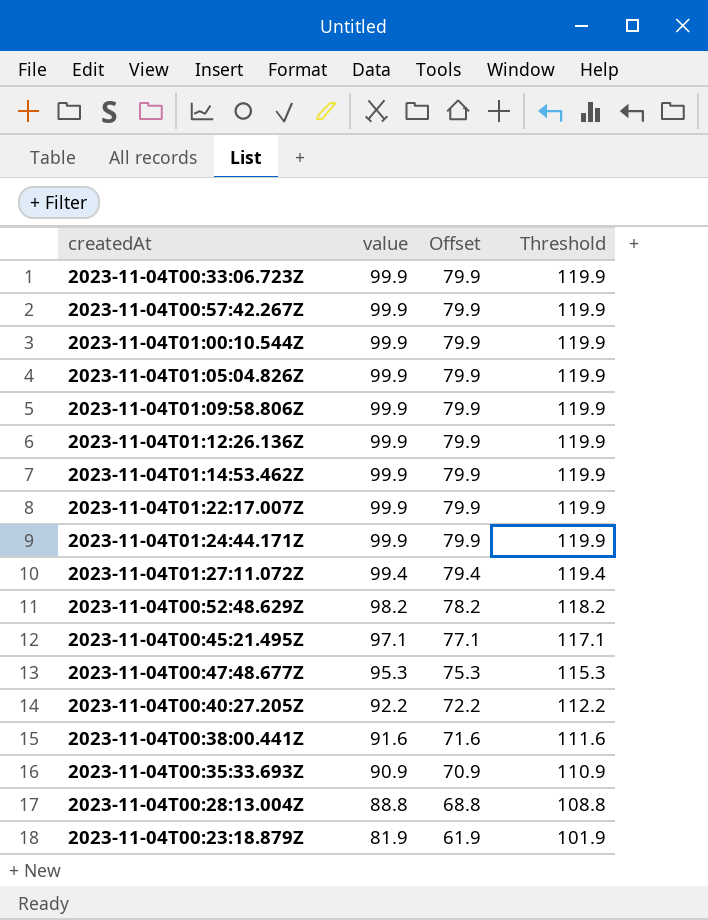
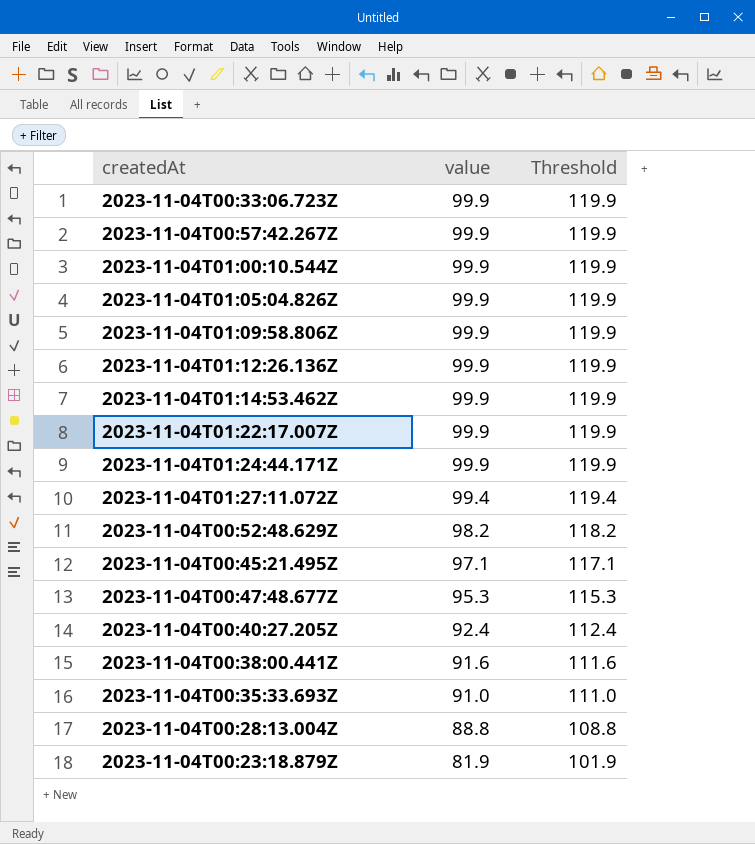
column Offset | formula: [value] - 20 -> none
2023-11-04T00:40:27.205Z | value: 92.2 -> 92.4
2023-11-04T00:40:27.205Z | Threshold: 112.2 -> 112.4
2023-11-04T00:35:33.693Z | value: 90.9 -> 91.0
2023-11-04T00:35:33.693Z | Threshold: 110.9 -> 111.0

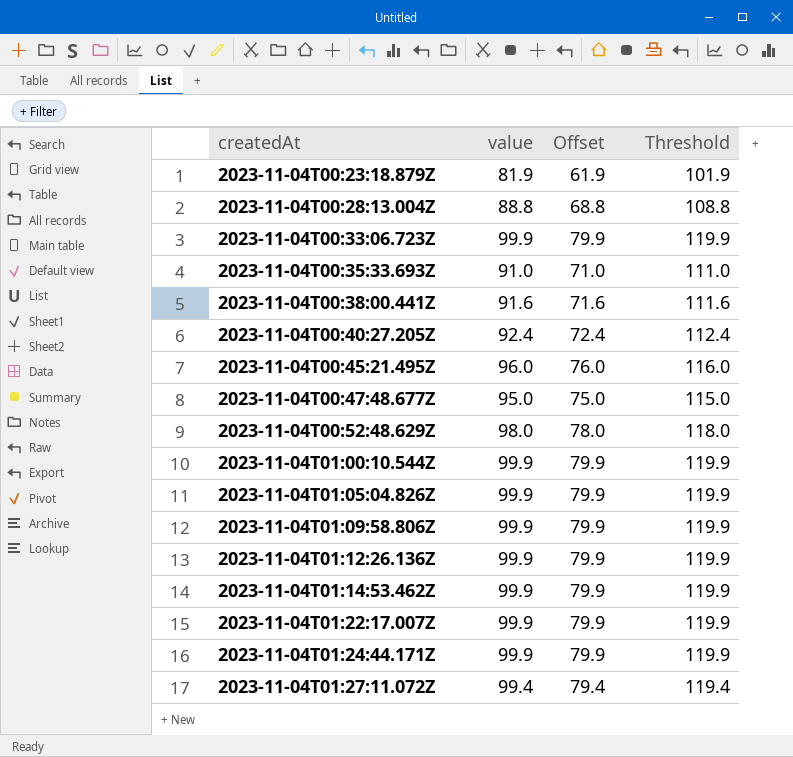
row order: value descending -> createdAt ascending
column Offset | formula: none -> [value] - 20
row 2023-11-04T00:57:42.267Z: 99.9 | 119.9 -> none
2023-11-04T00:45:21.495Z | value: 97.1 -> 96.0
2023-11-04T00:45:21.495Z | Threshold: 117.1 -> 116.0
2023-11-04T00:47:48.677Z | value: 95.3 -> 95.0
2023-11-04T00:47:48.677Z | Threshold: 115.3 -> 115.0
2023-11-04T00:52:48.629Z | value: 98.2 -> 98.0
2023-11-04T00:52:48.629Z | Threshold: 118.2 -> 118.0

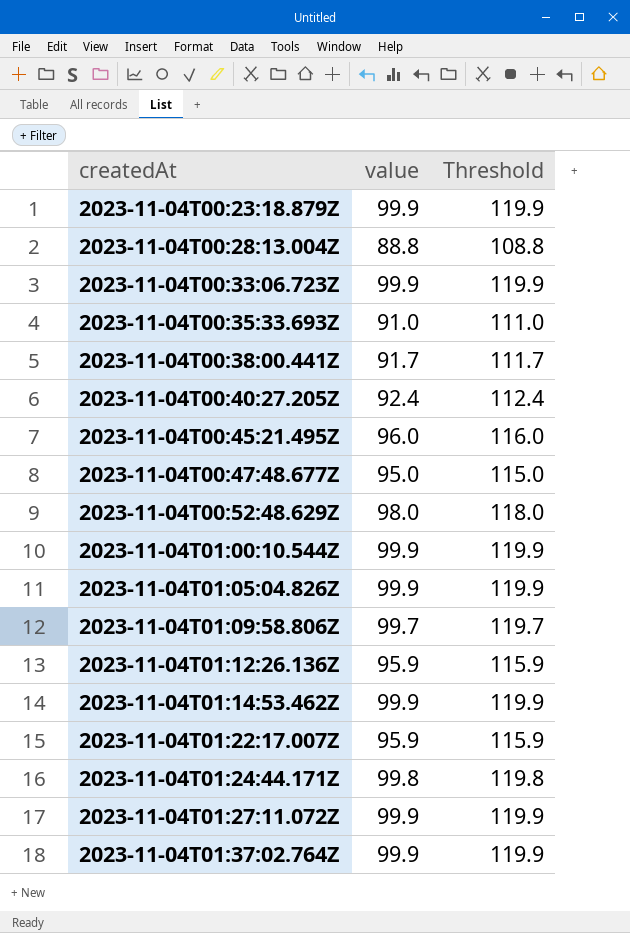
column Offset | formula: [value] - 20 -> none
2023-11-04T00:23:18.879Z | value: 81.9 -> 99.9
2023-11-04T00:23:18.879Z | Threshold: 101.9 -> 119.9
2023-11-04T00:38:00.441Z | value: 91.6 -> 91.7
2023-11-04T00:38:00.441Z | Threshold: 111.6 -> 111.7
2023-11-04T01:09:58.806Z | value: 99.9 -> 99.7
2023-11-04T01:09:58.806Z | Threshold: 119.9 -> 119.7
2023-11-04T01:12:26.136Z | value: 99.9 -> 95.9
2023-11-04T01:12:26.136Z | Threshold: 119.9 -> 115.9
2023-11-04T01:22:17.007Z | value: 99.9 -> 95.9
2023-11-04T01:22:17.007Z | Threshold: 119.9 -> 115.9
2023-11-04T01:24:44.171Z | value: 99.9 -> 99.8
2023-11-04T01:24:44.171Z | Threshold: 119.9 -> 119.8
2023-11-04T01:27:11.072Z | value: 99.4 -> 99.9
2023-11-04T01:27:11.072Z | Threshold: 119.4 -> 119.9
row 2023-11-04T01:37:02.764Z: none -> 99.9 | 119.9

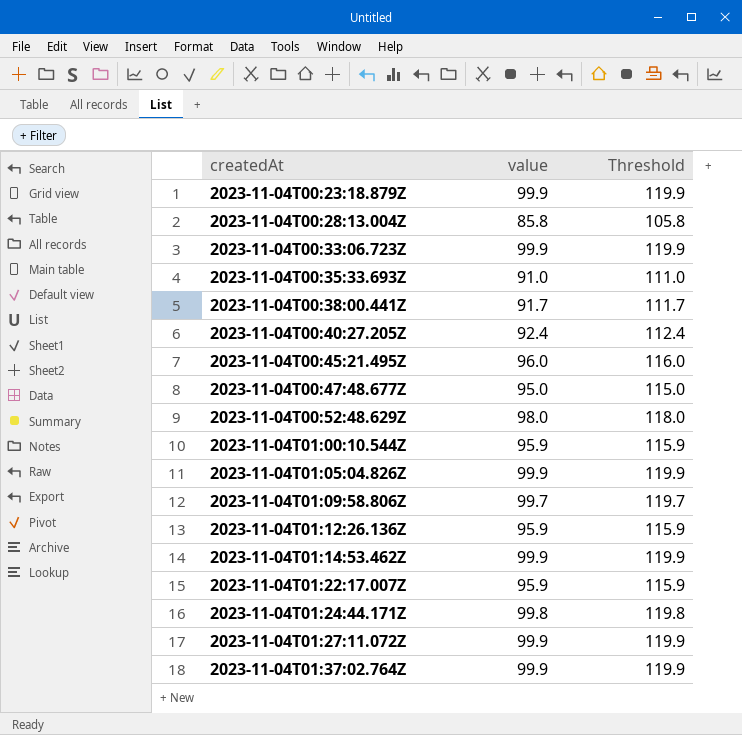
2023-11-04T00:28:13.004Z | value: 88.8 -> 85.8
2023-11-04T00:28:13.004Z | Threshold: 108.8 -> 105.8
2023-11-04T01:00:10.544Z | value: 99.9 -> 95.9
2023-11-04T01:00:10.544Z | Threshold: 119.9 -> 115.9

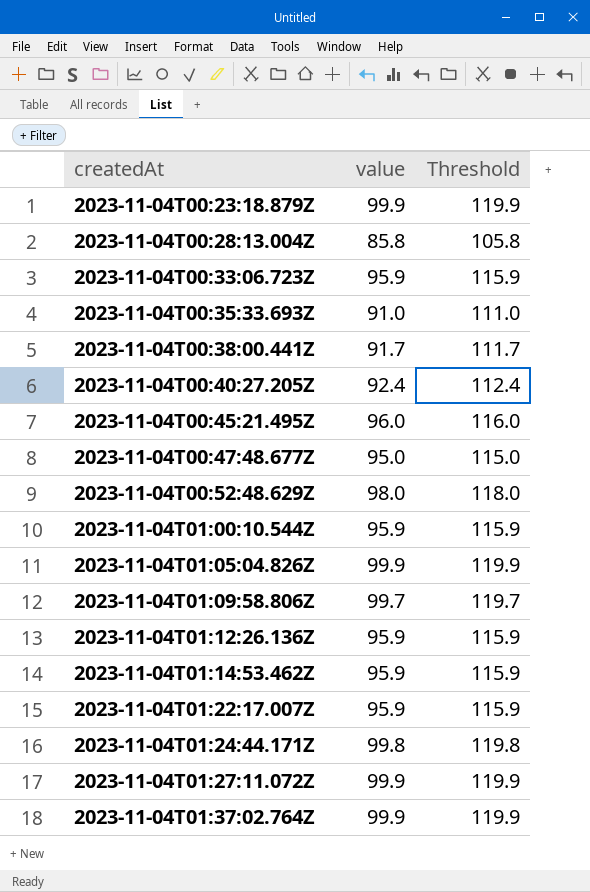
2023-11-04T00:33:06.723Z | value: 99.9 -> 95.9
2023-11-04T00:33:06.723Z | Threshold: 119.9 -> 115.9
2023-11-04T01:14:53.462Z | value: 99.9 -> 95.9
2023-11-04T01:14:53.462Z | Threshold: 119.9 -> 115.9

